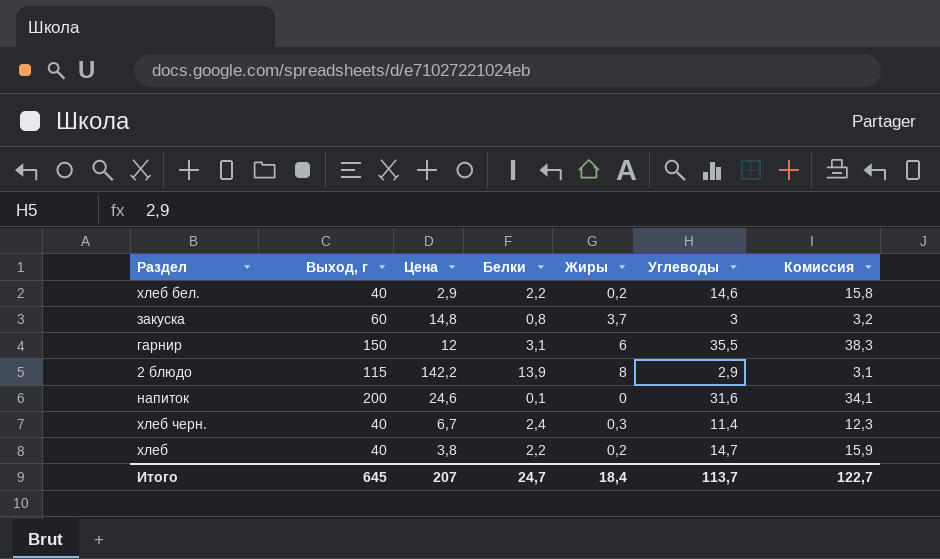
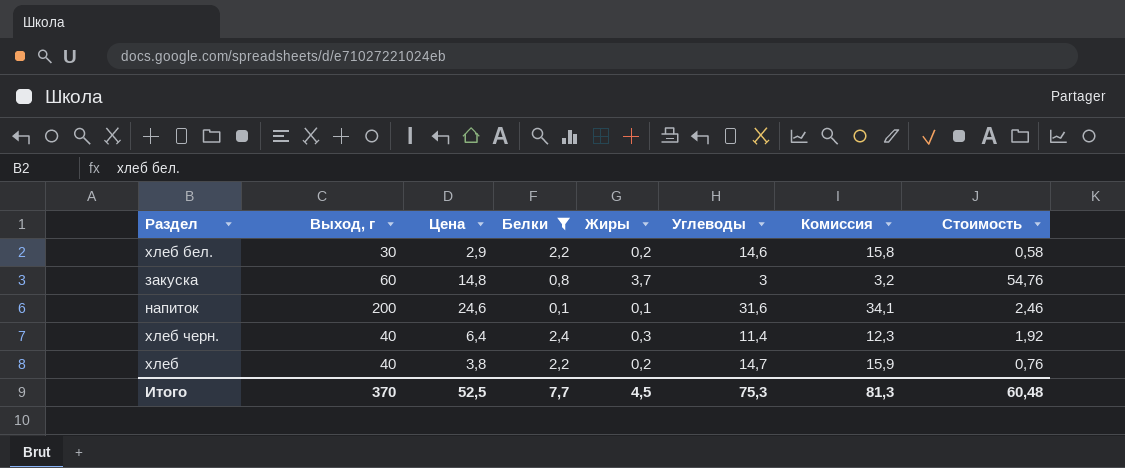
filter: none -> Белки <= 2,4
column Стоимость | formula: none -> [Цена] * [Жиры]
хлеб бел. | Выход, г: 40 -> 30
напиток | Жиры: 0 -> 0,1
хлеб черн. | Цена: 6,7 -> 6,4
Итого | Выход, г: 645 -> 370
Итого | Цена: 207 -> 52,5
Итого | Белки: 24,7 -> 7,7
Итого | Жиры: 18,4 -> 4,5
Итого | Углеводы: 113,7 -> 75,3
Итого | Комиссия: 122,7 -> 81,3

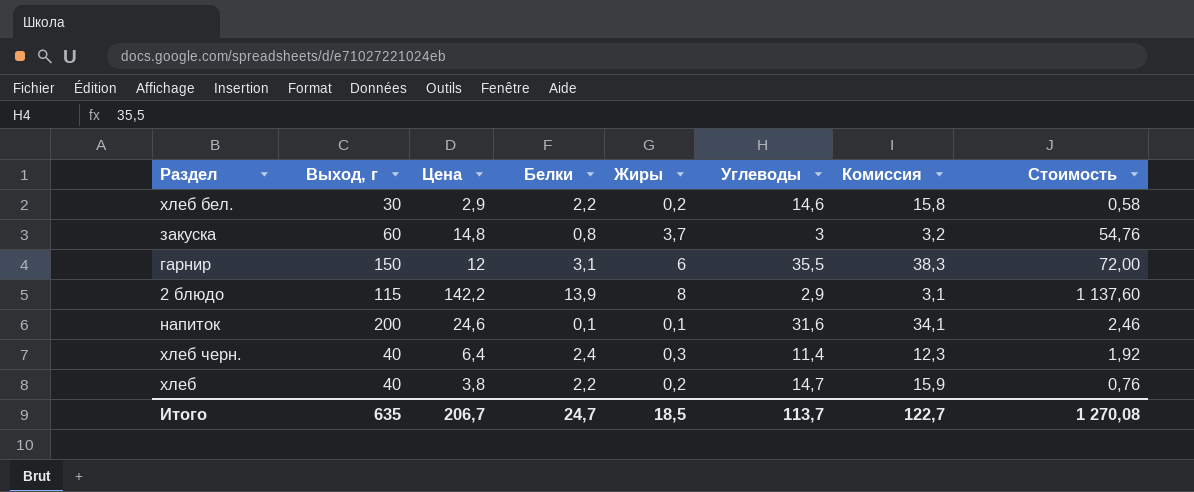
filter: Белки <= 2,4 -> none
Итого | Выход, г: 370 -> 635
Итого | Цена: 52,5 -> 206,7
Итого | Белки: 7,7 -> 24,7
Итого | Жиры: 4,5 -> 18,5
Итого | Углеводы: 75,3 -> 113,7
Итого | Комиссия: 81,3 -> 122,7
Итого | Стоимость: 60,48 -> 1 270,08

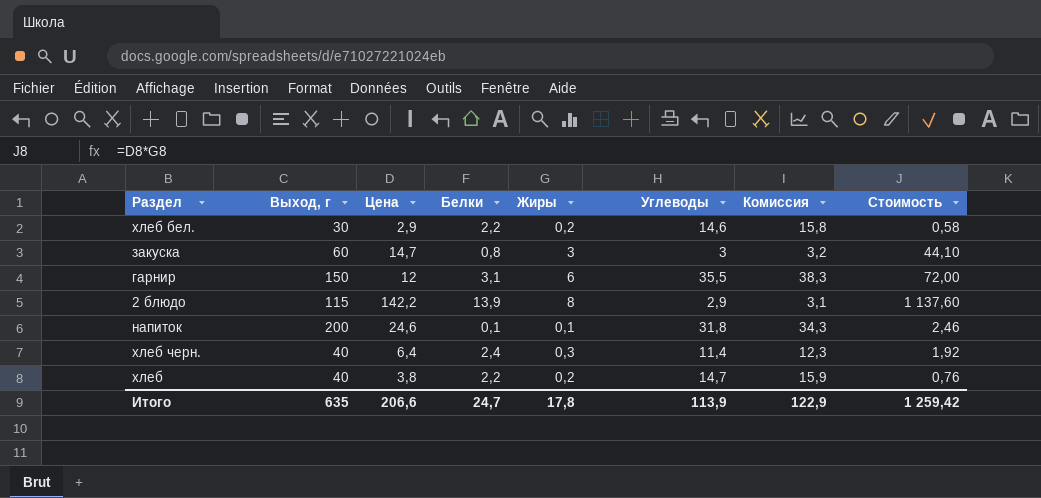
закуска | Цена: 14,8 -> 14,7
закуска | Жиры: 3,7 -> 3
закуска | Стоимость: 54,76 -> 44,10
напиток | Углеводы: 31,6 -> 31,8
напиток | Комиссия: 34,1 -> 34,3
Итого | Цена: 206,7 -> 206,6
Итого | Жиры: 18,5 -> 17,8
Итого | Углеводы: 113,7 -> 113,9
Итого | Комиссия: 122,7 -> 122,9
Итого | Стоимость: 1 270,08 -> 1 259,42

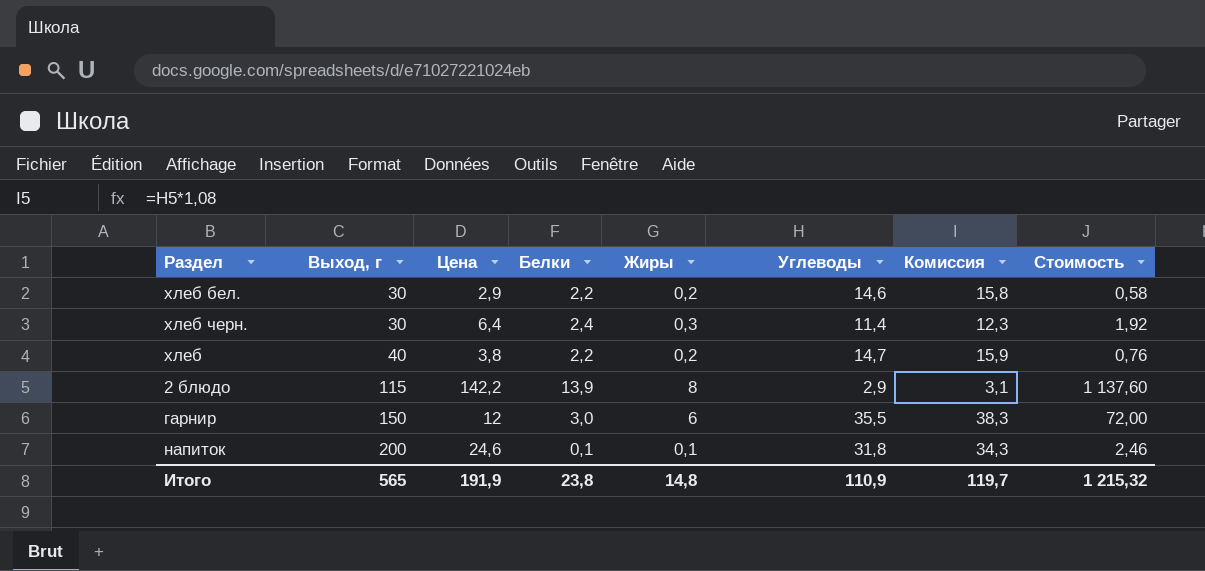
row order: none -> Выход, г ascending
row закуска: 60 | 14,7 | 0,8 | 3 | 3 | 3,2 | 44,10 -> none
хлеб черн. | Выход, г: 40 -> 30
гарнир | Белки: 3,1 -> 3,0
Итого | Выход, г: 635 -> 565
Итого | Цена: 206,6 -> 191,9
Итого | Белки: 24,7 -> 23,8
Итого | Жиры: 17,8 -> 14,8
Итого | Углеводы: 113,9 -> 110,9
Итого | Комиссия: 122,9 -> 119,7
Итого | Стоимость: 1 259,42 -> 1 215,32

